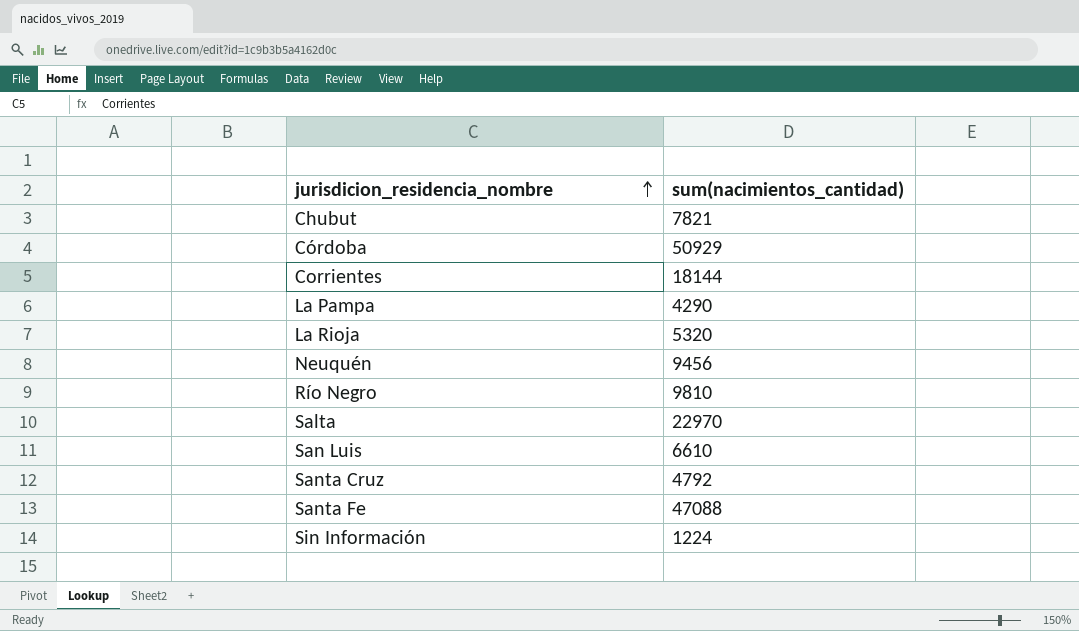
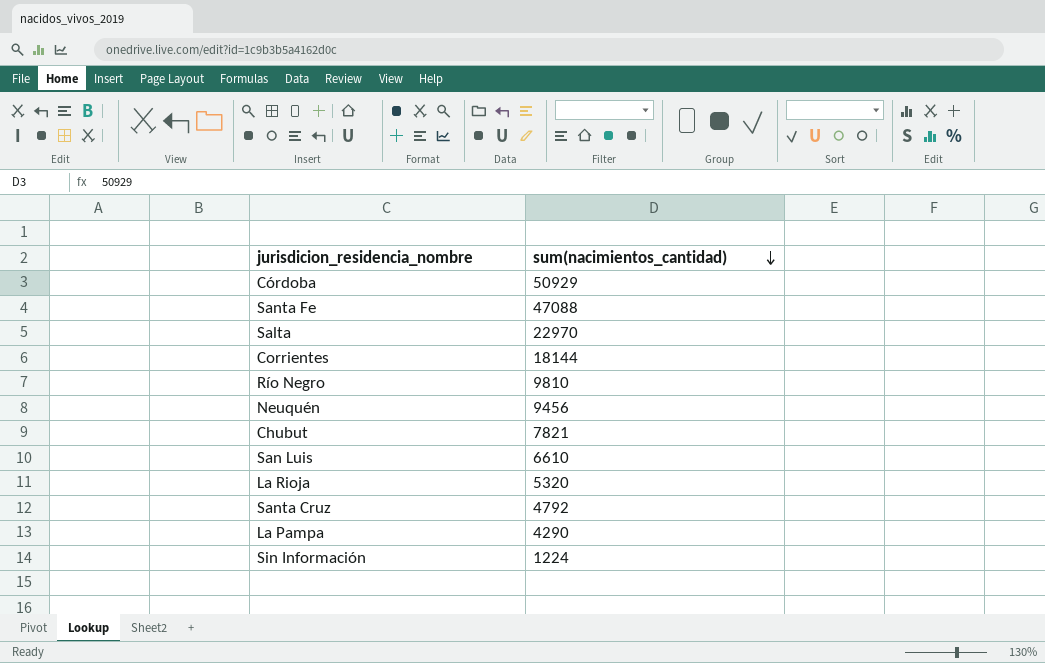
row order: jurisdicion_residencia_nombre ascending -> sum(nacimientos_cantidad) descending

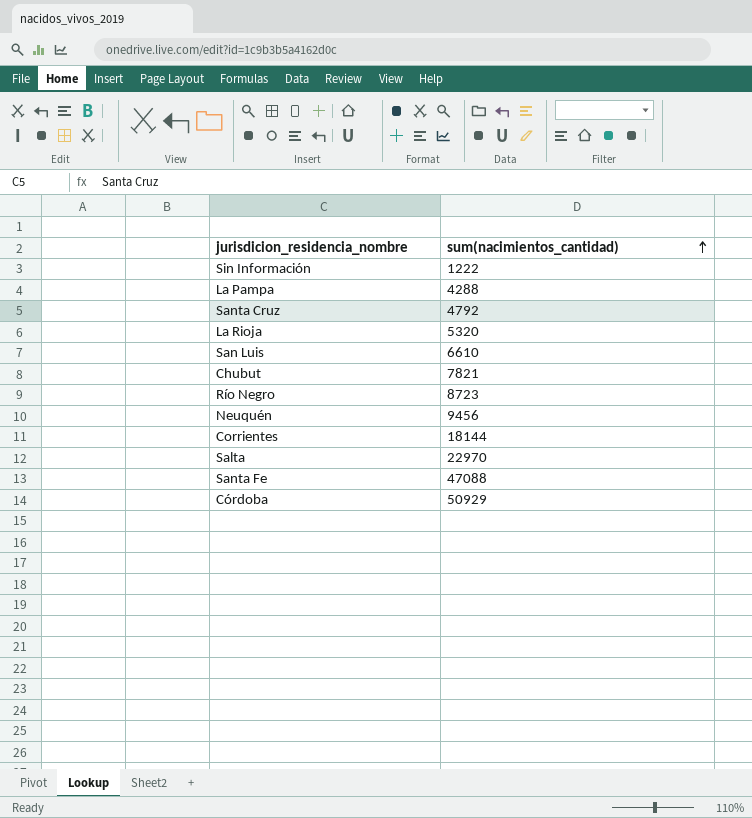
row order: sum(nacimientos_cantidad) descending -> sum(nacimientos_cantidad) ascending
Sin Información | sum(nacimientos_cantidad): 1224 -> 1222
La Pampa | sum(nacimientos_cantidad): 4290 -> 4288
Río Negro | sum(nacimientos_cantidad): 9810 -> 8723

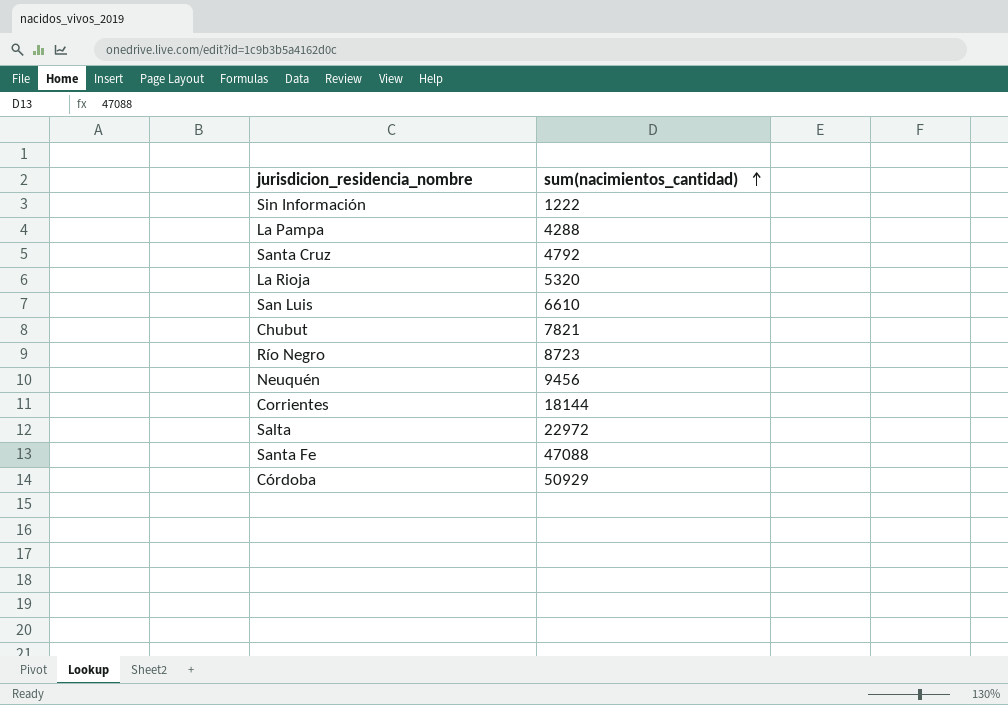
Salta | sum(nacimientos_cantidad): 22970 -> 22972

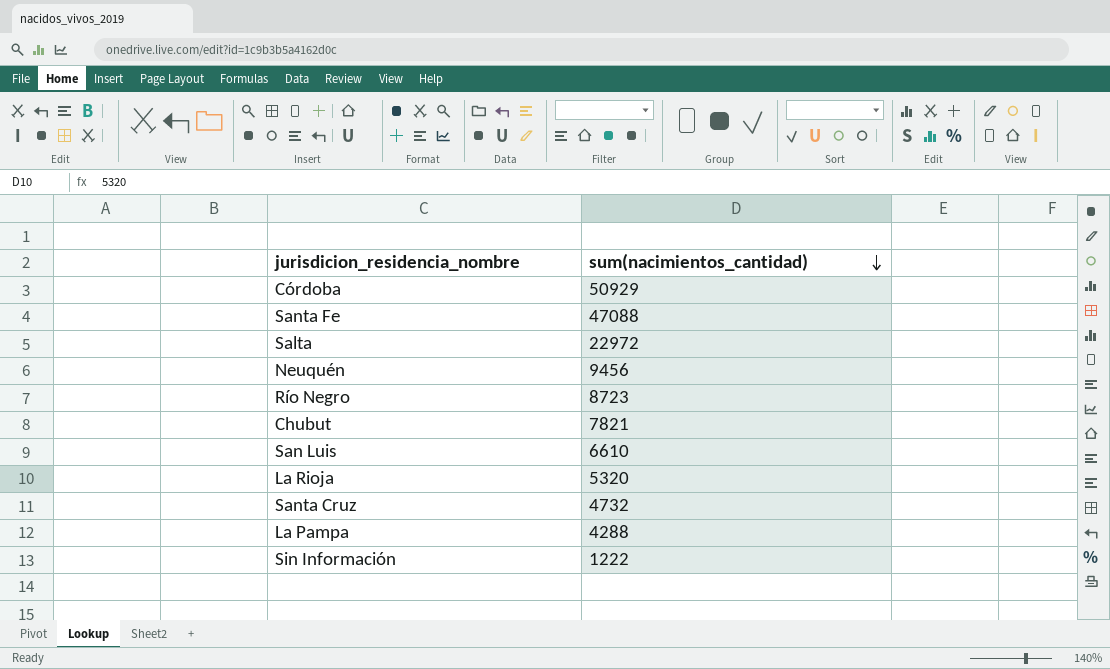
row order: sum(nacimientos_cantidad) ascending -> sum(nacimientos_cantidad) descending
row Corrientes: 18144 -> none
Santa Cruz | sum(nacimientos_cantidad): 4792 -> 4732

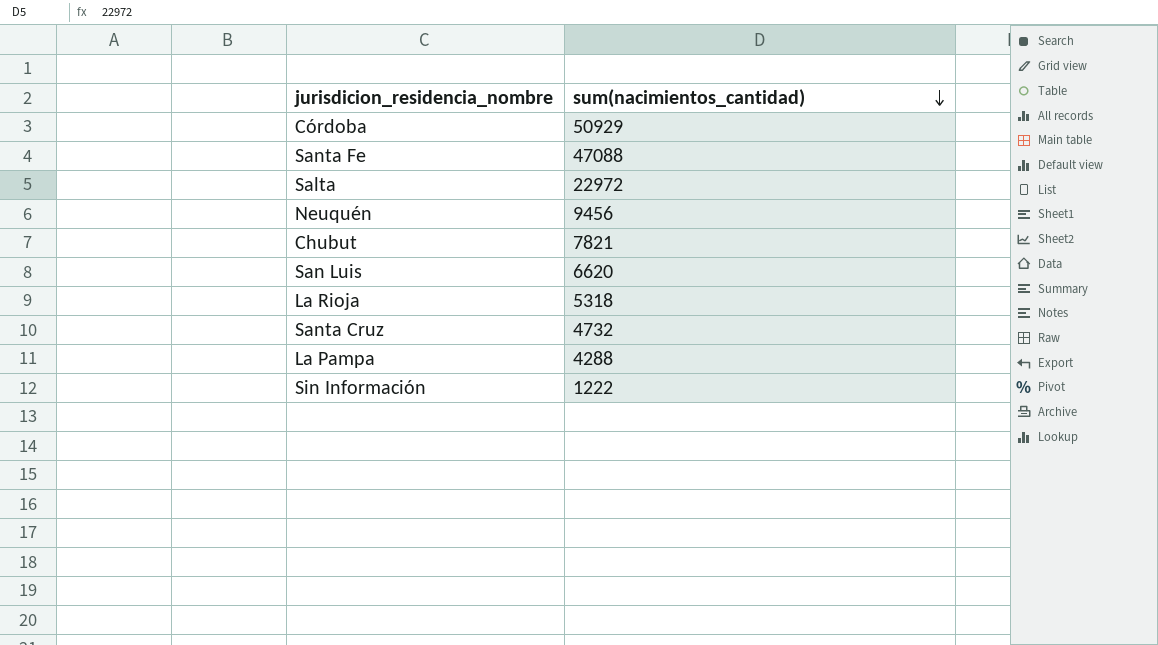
row Río Negro: 8723 -> none
San Luis | sum(nacimientos_cantidad): 6610 -> 6620
La Rioja | sum(nacimientos_cantidad): 5320 -> 5318

